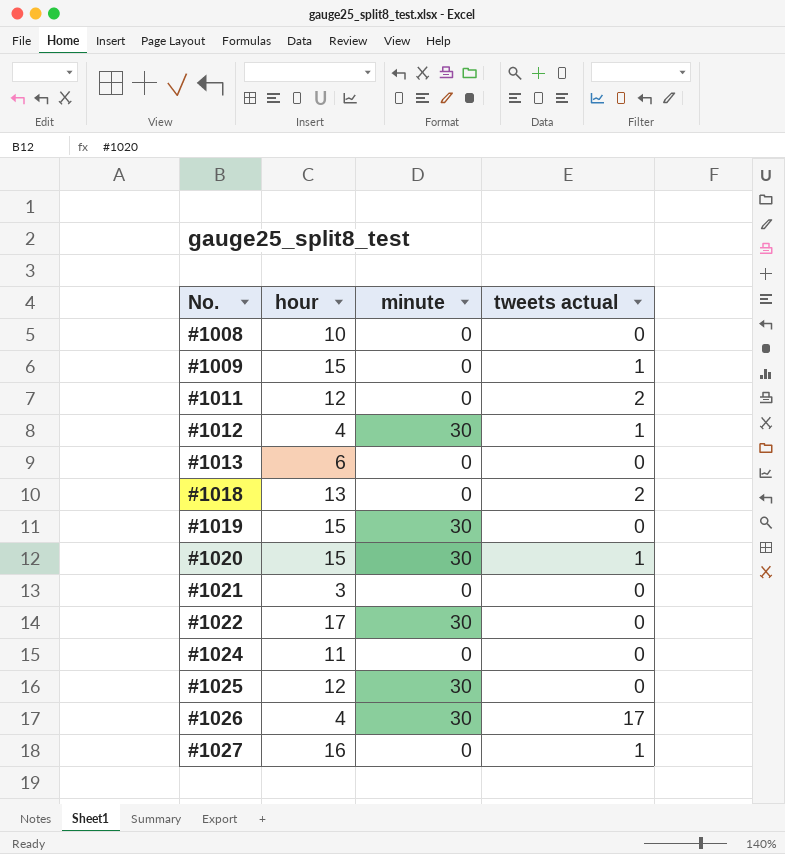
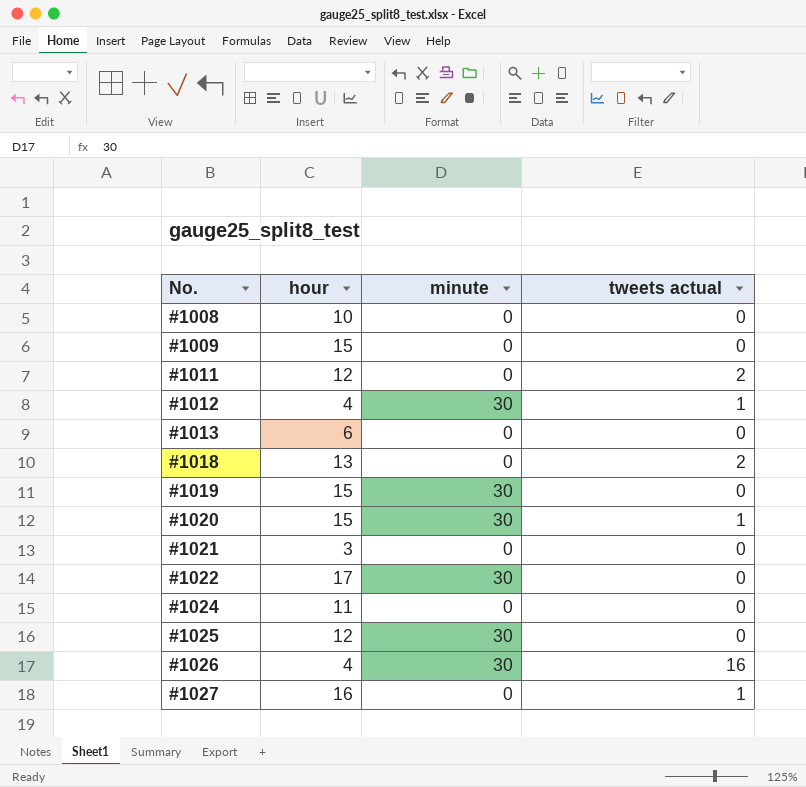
#1009 | tweets actual: 1 -> 0
#1026 | tweets actual: 17 -> 16

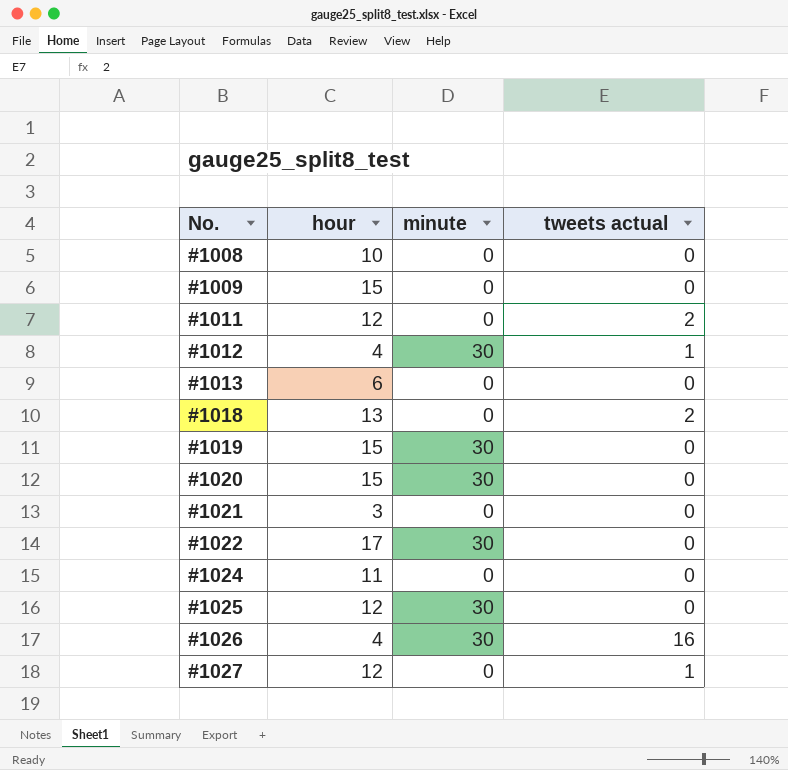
#1020 | tweets actual: 1 -> 0
#1027 | hour: 16 -> 12

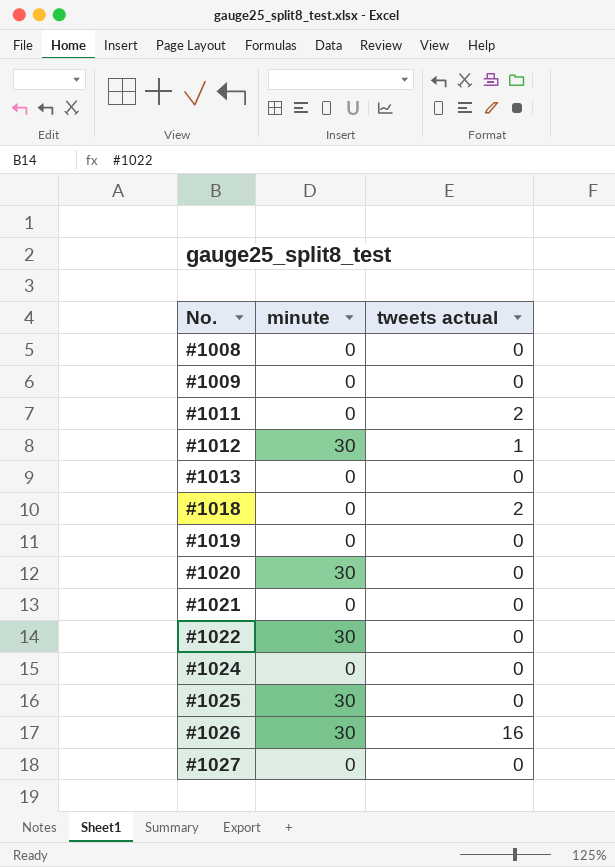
column hour | position: 2 -> none
#1019 | minute: 30 -> 0
#1027 | tweets actual: 1 -> 0

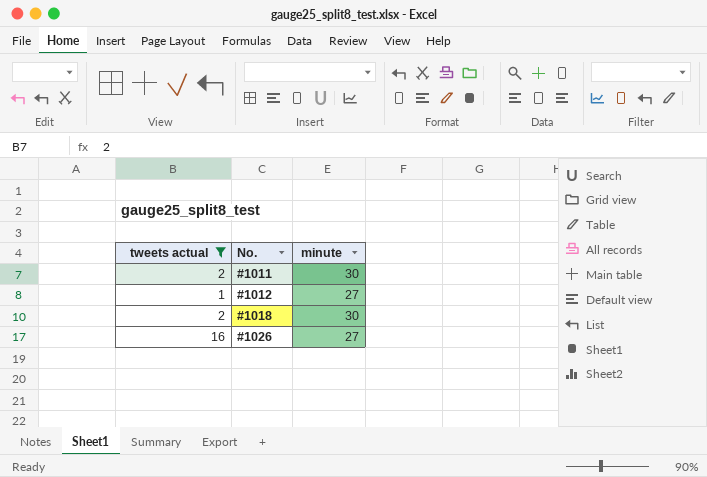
filter: none -> tweets actual != 0
column tweets actual | position: 3 -> 1
#1011 | minute: 0 -> 30
#1012 | minute: 30 -> 27
#1018 | minute: 0 -> 30
#1026 | minute: 30 -> 27

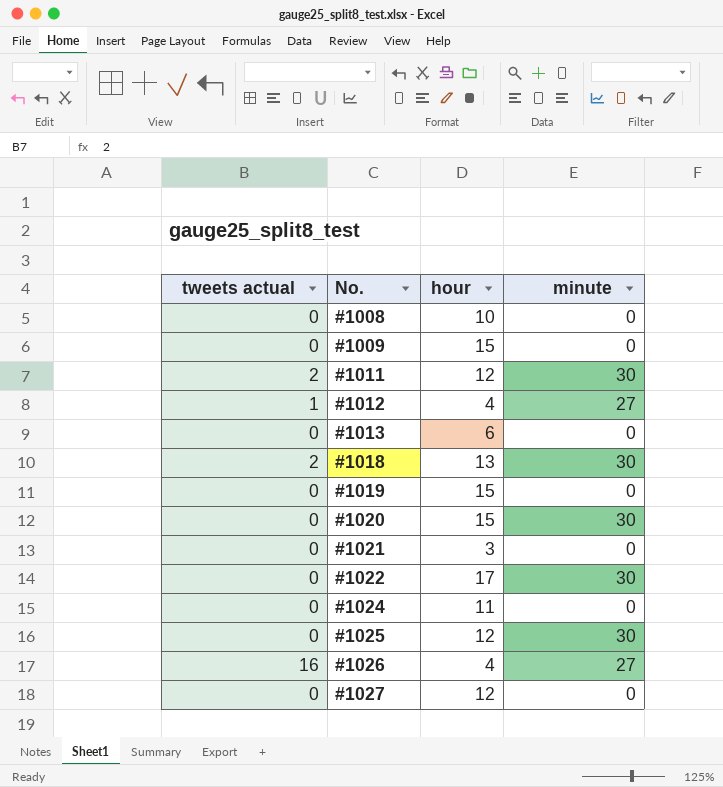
filter: tweets actual != 0 -> none
column hour | position: none -> 3

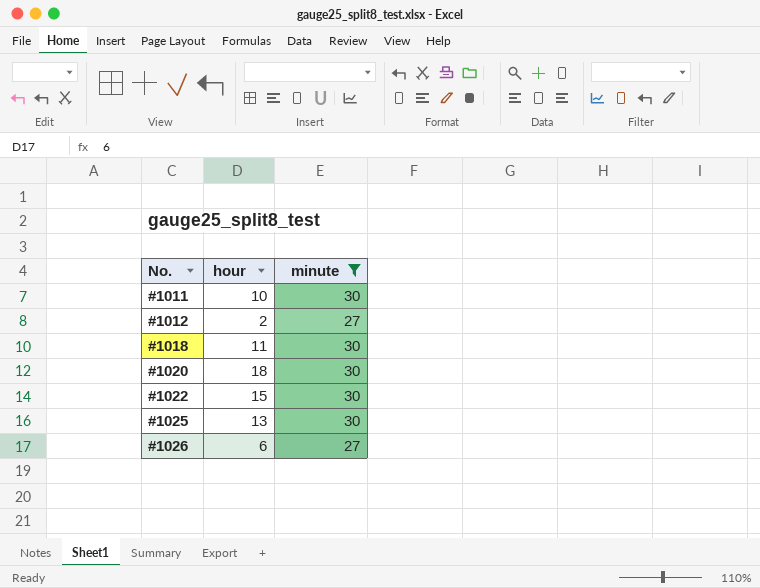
filter: none -> minute != 0
column tweets actual | position: 1 -> none
#1011 | hour: 12 -> 10
#1012 | hour: 4 -> 2
#1018 | hour: 13 -> 11
#1020 | hour: 15 -> 18
#1022 | hour: 17 -> 15
#1025 | hour: 12 -> 13
#1026 | hour: 4 -> 6

